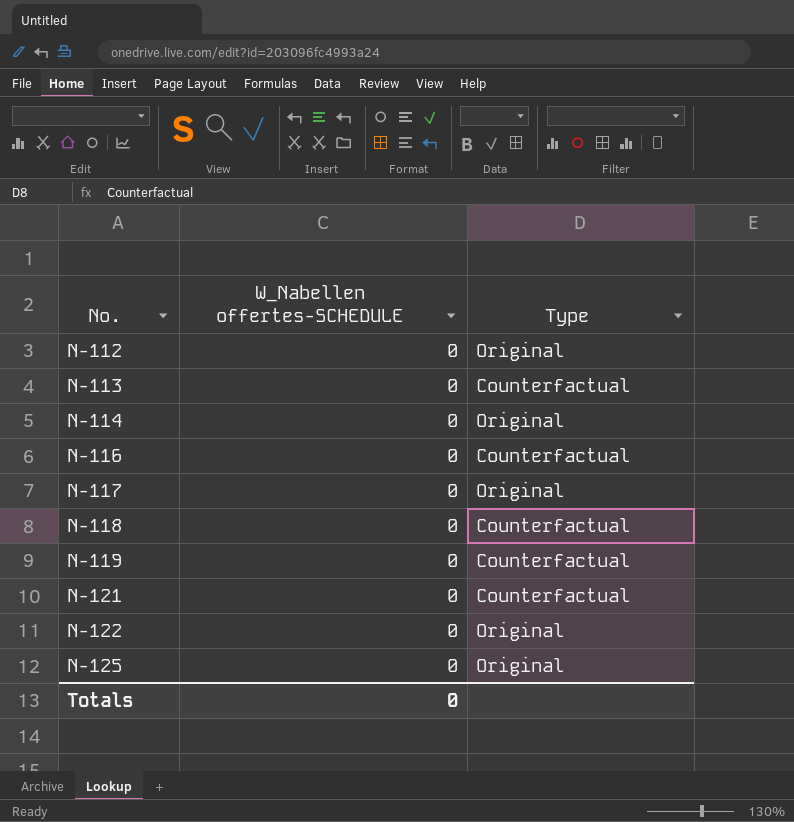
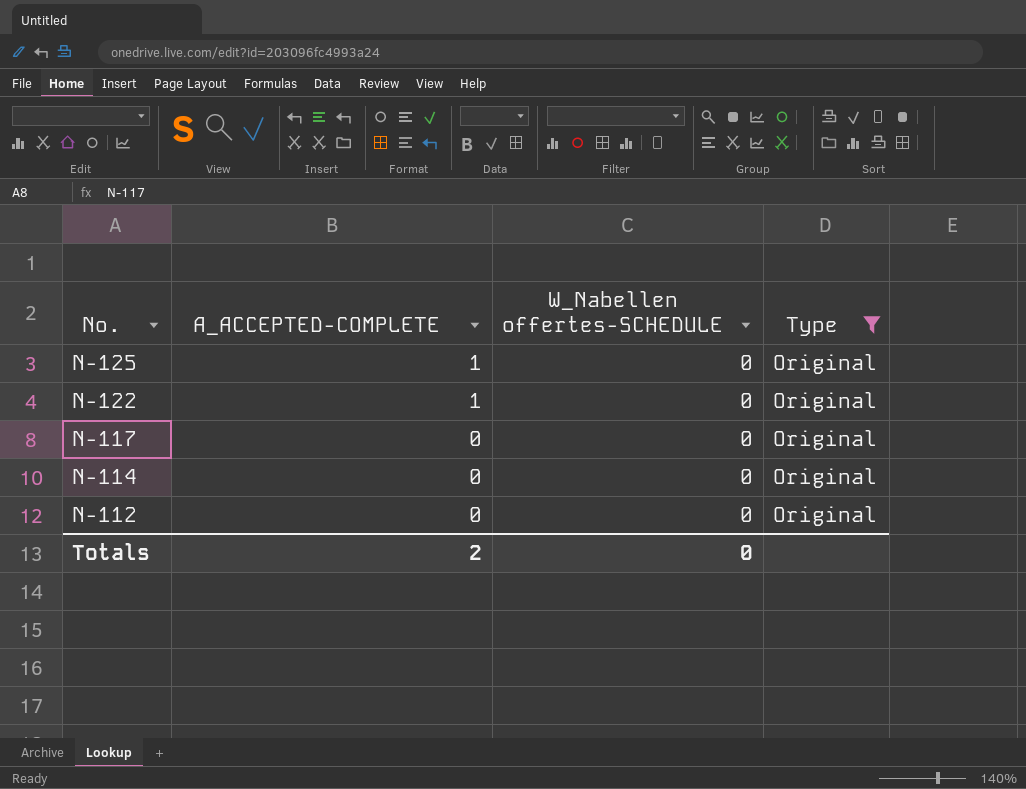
filter: none -> Type = Original
row order: No. ascending -> No. descending
column A_ACCEPTED-COMPLETE | position: none -> 2

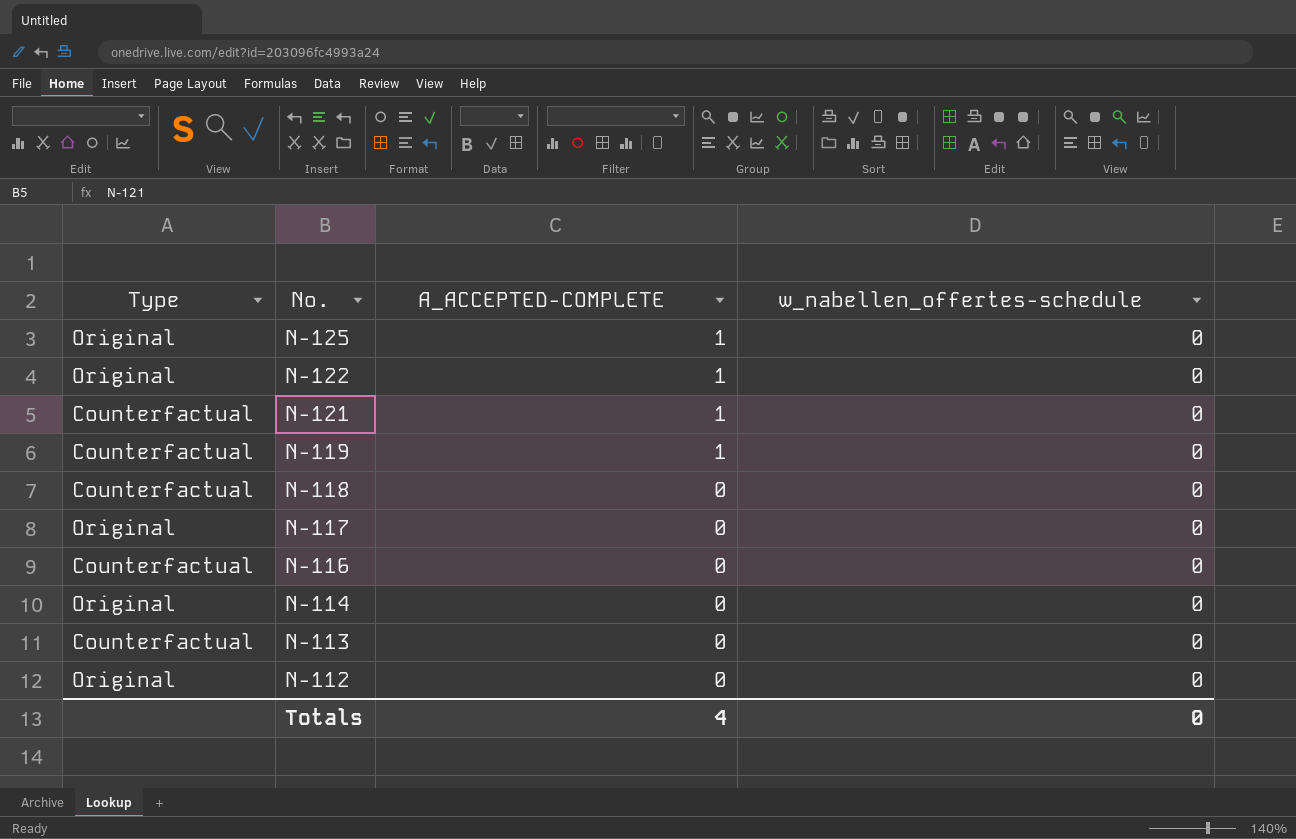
filter: Type = Original -> none
column Type | position: 4 -> 1
column name: W_Nabellen offertes-SCHEDULE -> w_nabellen_offertes-schedule
Totals | A_ACCEPTED-COMPLETE: 2 -> 4

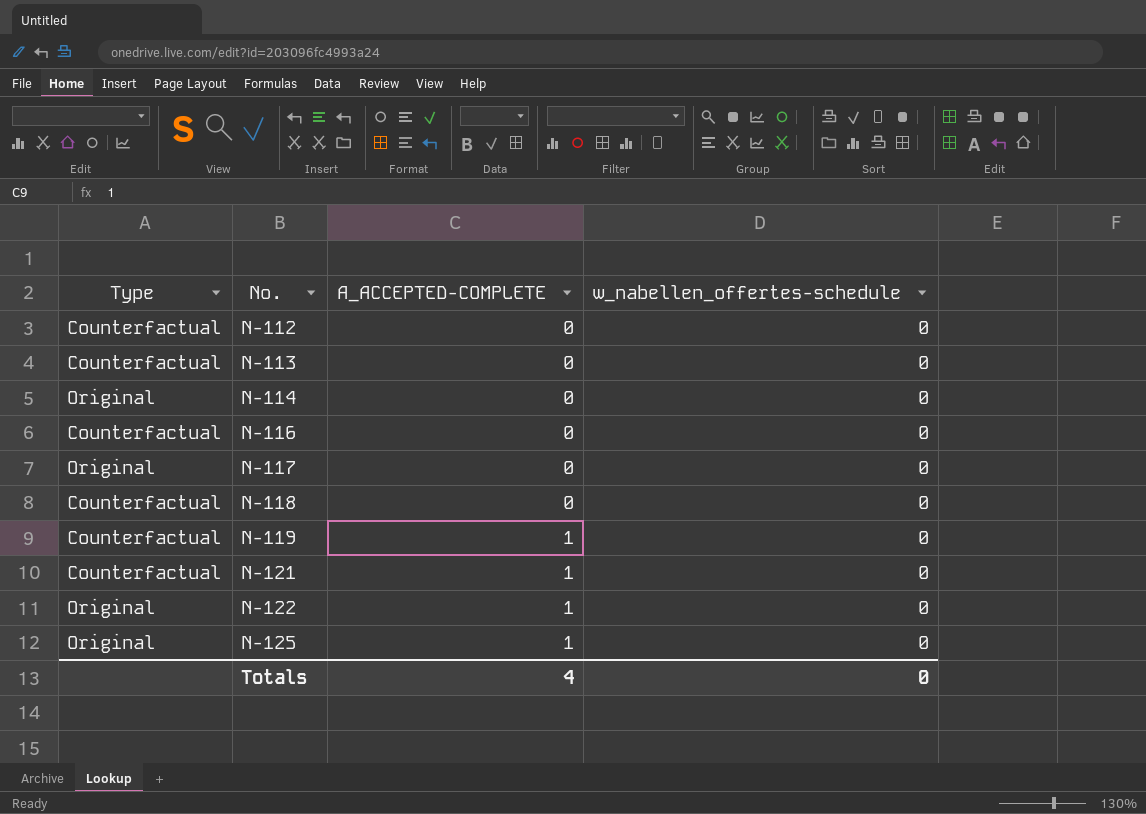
row order: No. descending -> No. ascending
N-112 | Type: Original -> Counterfactual

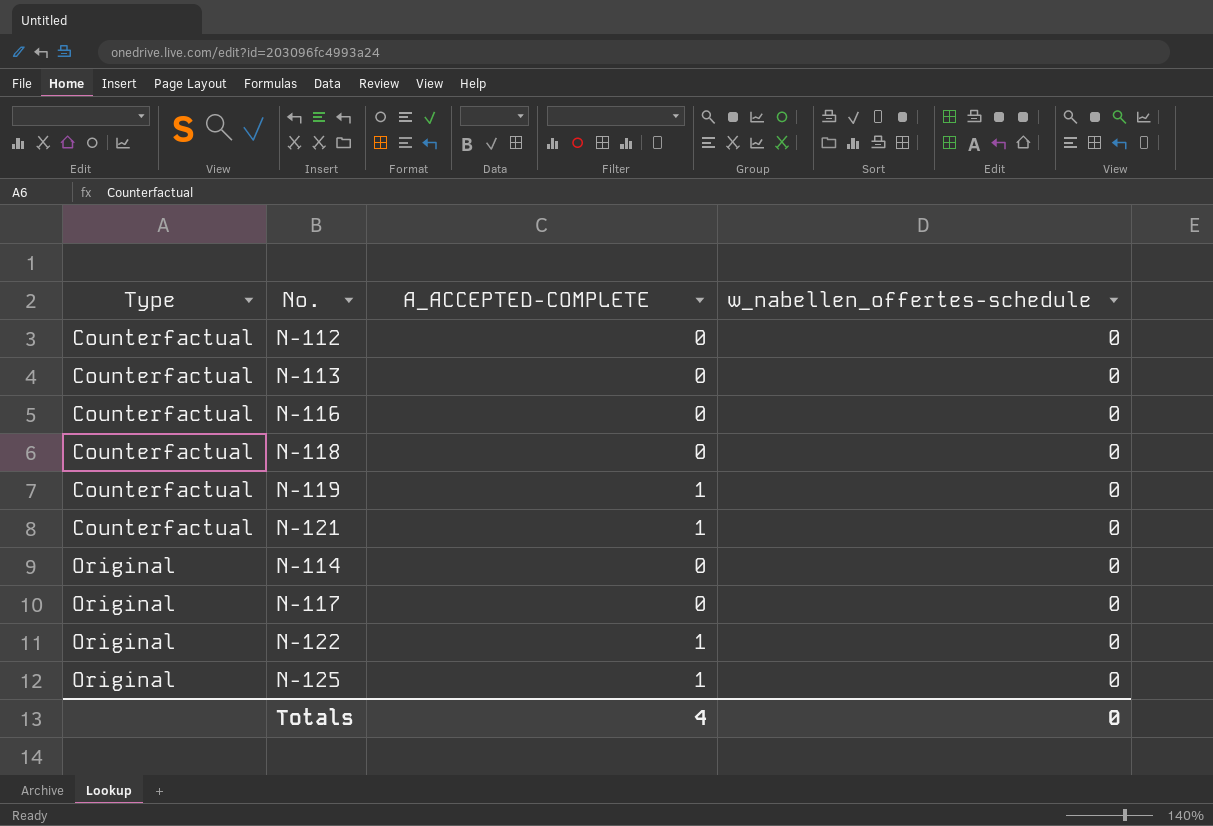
row order: No. ascending -> Type ascending

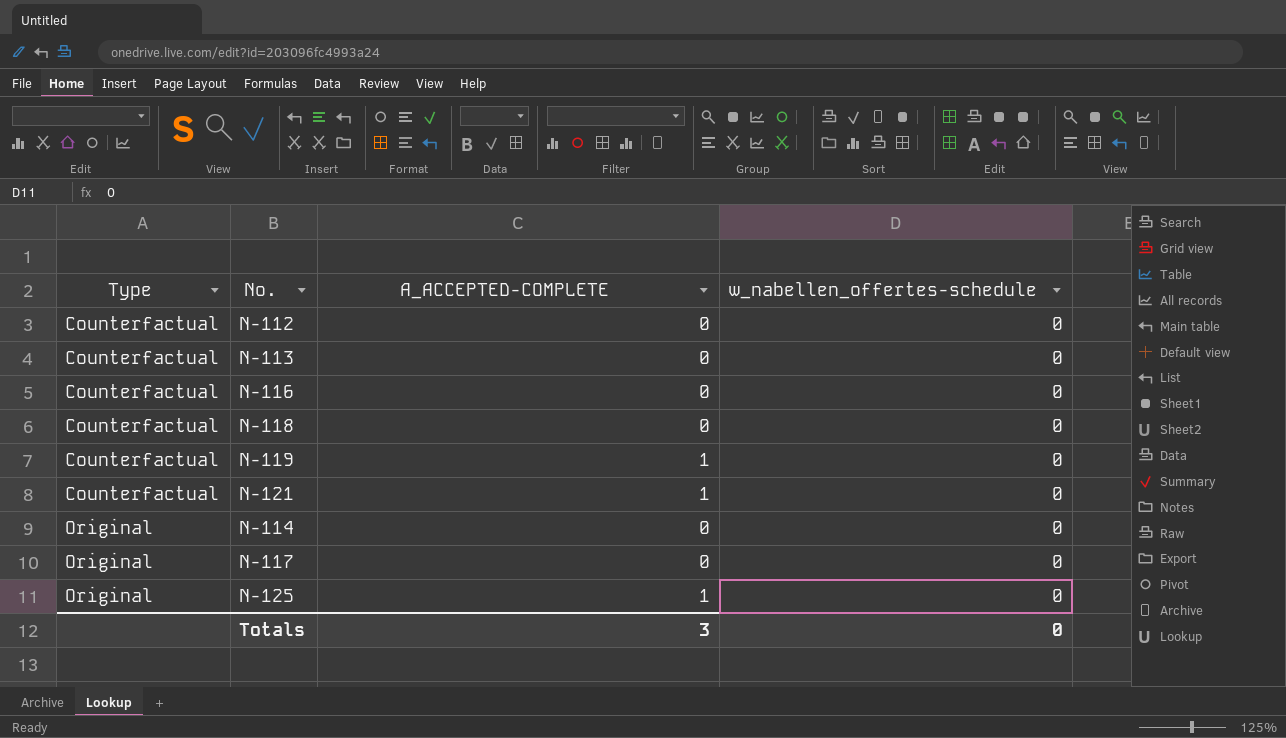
row N-122: Original | 1 | 0 -> none
Totals | A_ACCEPTED-COMPLETE: 4 -> 3

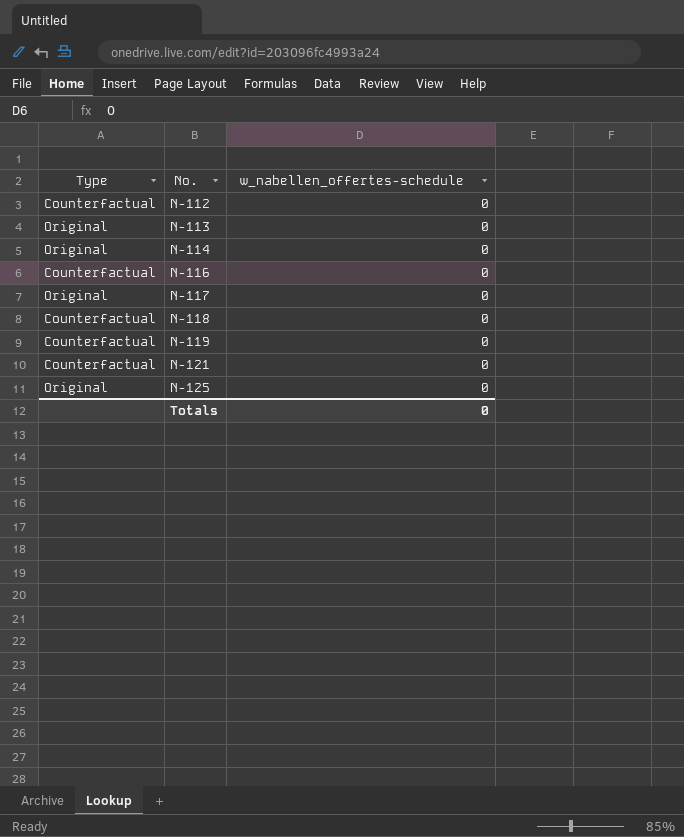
row order: Type ascending -> No. ascending
column A_ACCEPTED-COMPLETE | position: 3 -> none
N-113 | Type: Counterfactual -> Original

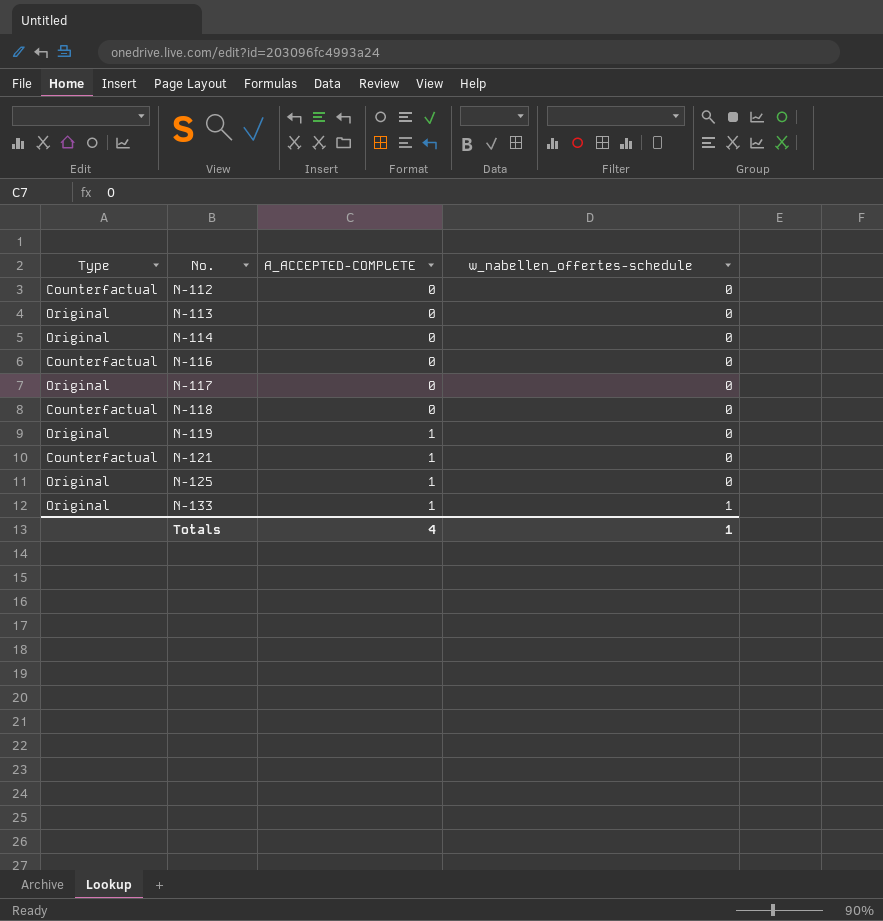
column A_ACCEPTED-COMPLETE | position: none -> 3
N-119 | Type: Counterfactual -> Original
row N-133: none -> Original | 1 | 1
Totals | w_nabellen_offertes-schedule: 0 -> 1

